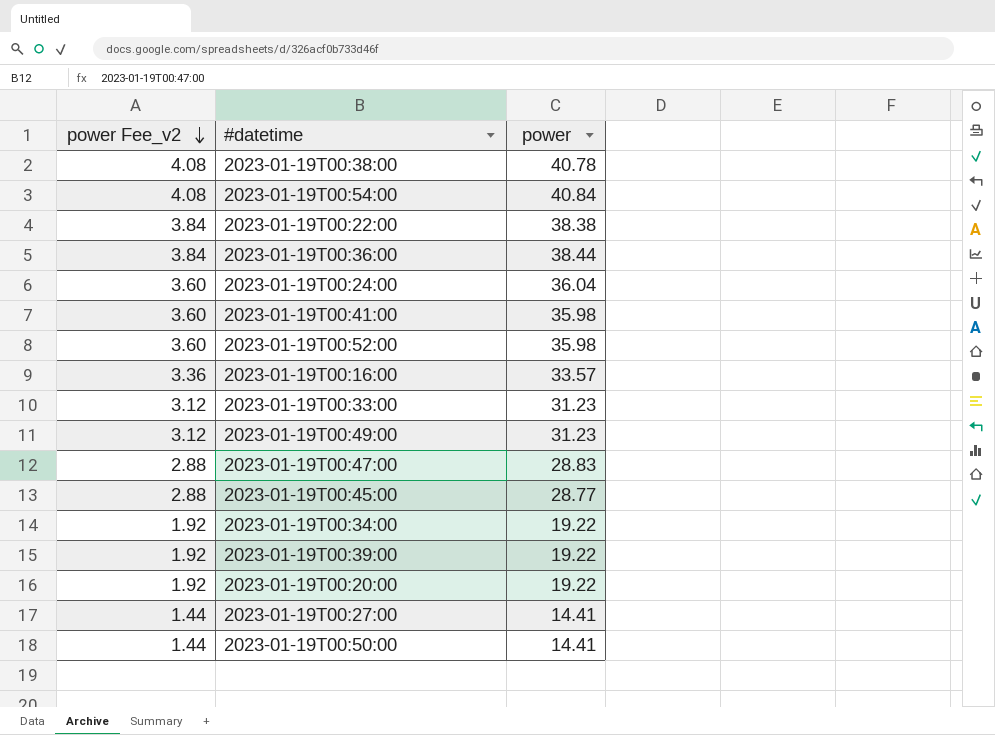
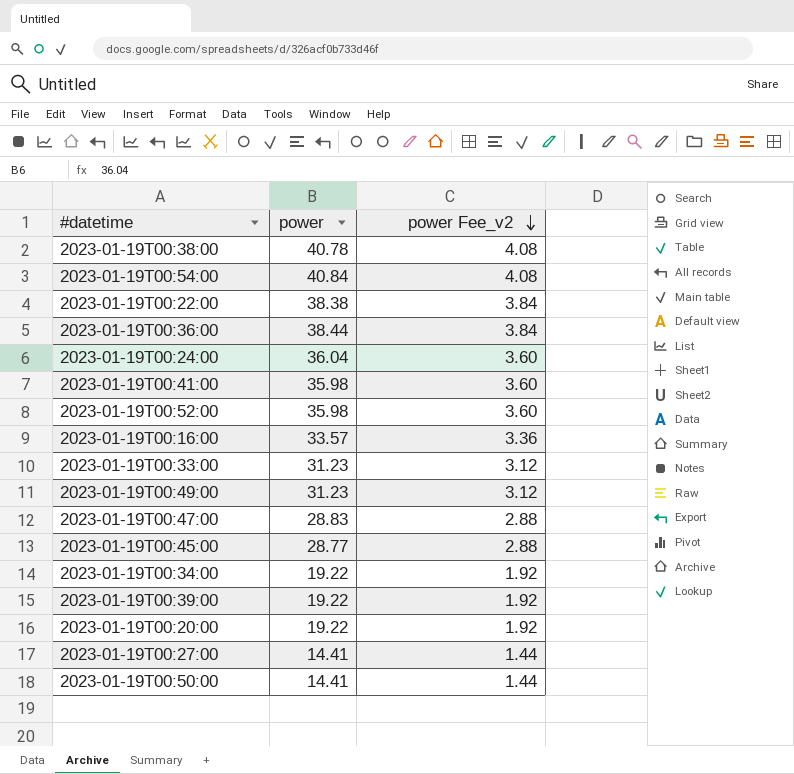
column power Fee_v2 | position: 1 -> 3

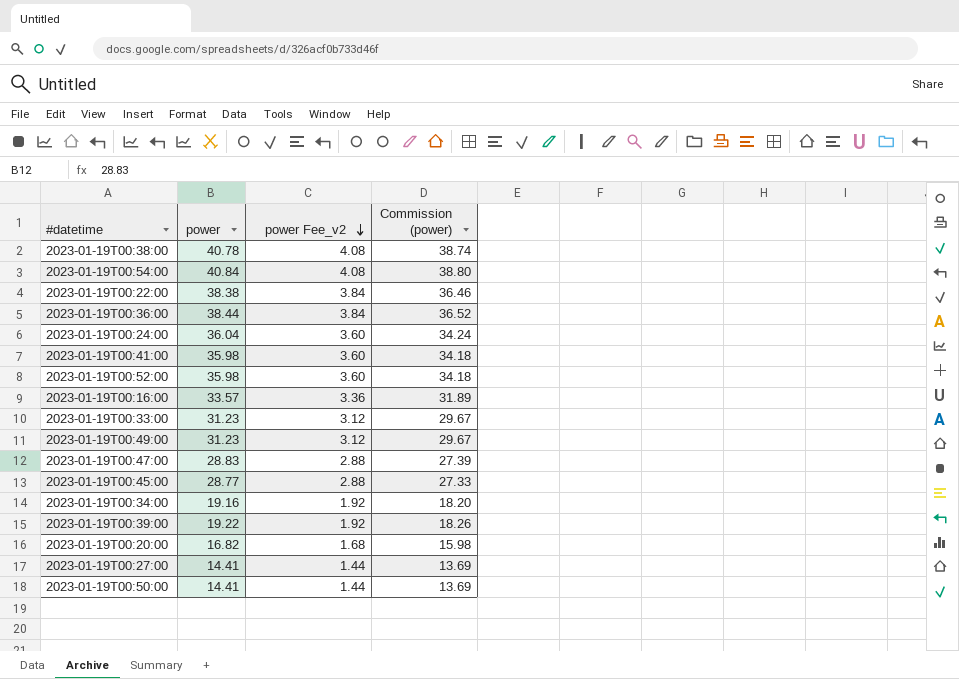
column Commission (power) | formula: none -> [power] * 0.95
2023-01-19T00:34:00 | power: 19.22 -> 19.16
2023-01-19T00:20:00 | power: 19.22 -> 16.82
2023-01-19T00:20:00 | power Fee_v2: 1.92 -> 1.68

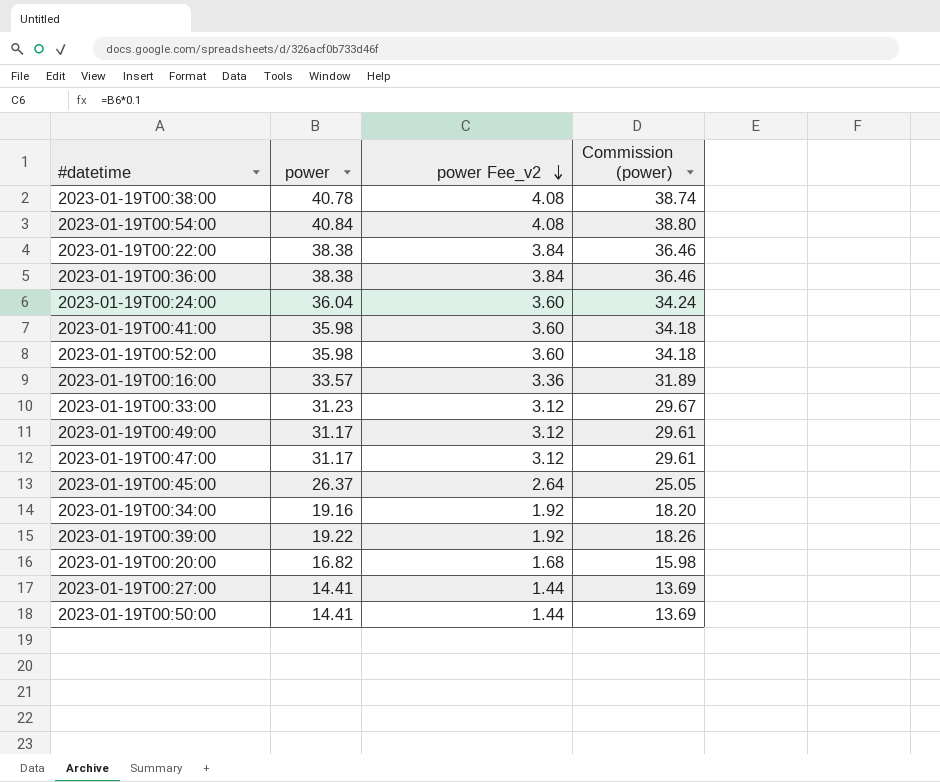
2023-01-19T00:36:00 | power: 38.44 -> 38.38
2023-01-19T00:36:00 | Commission (power): 36.52 -> 36.46
2023-01-19T00:49:00 | power: 31.23 -> 31.17
2023-01-19T00:49:00 | Commission (power): 29.67 -> 29.61
2023-01-19T00:47:00 | power: 28.83 -> 31.17
2023-01-19T00:47:00 | power Fee_v2: 2.88 -> 3.12
2023-01-19T00:47:00 | Commission (power): 27.39 -> 29.61
2023-01-19T00:45:00 | power: 28.77 -> 26.37
2023-01-19T00:45:00 | power Fee_v2: 2.88 -> 2.64
2023-01-19T00:45:00 | Commission (power): 27.33 -> 25.05

